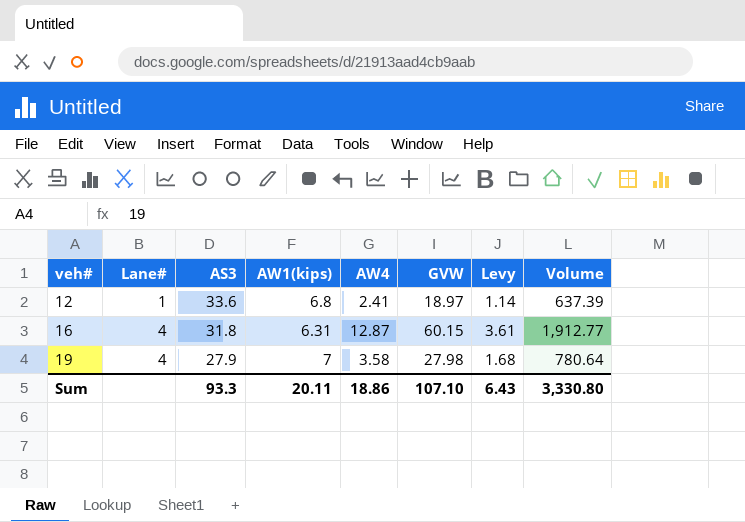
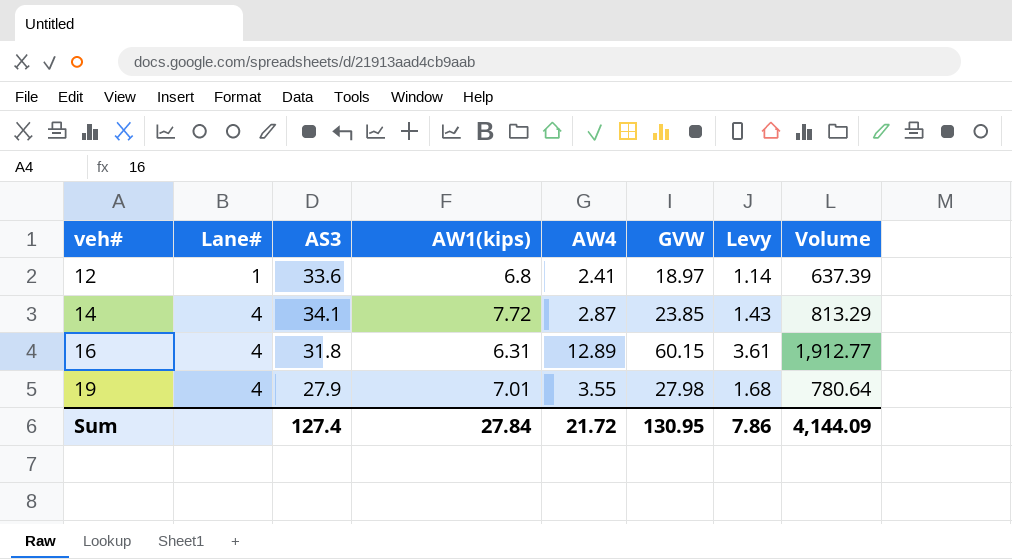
row 14: none -> 4 | 34.1 | 7.72 | 2.87 | 23.85 | 1.43 | 813.29
16 | AW4: 12.87 -> 12.89
19 | AW1(kips): 7 -> 7.01
19 | AW4: 3.58 -> 3.55
Sum | AS3: 93.3 -> 127.4
Sum | AW1(kips): 20.11 -> 27.84
Sum | AW4: 18.86 -> 21.72
Sum | GVW: 107.10 -> 130.95
Sum | Levy: 6.43 -> 7.86
Sum | Volume: 3,330.80 -> 4,144.09

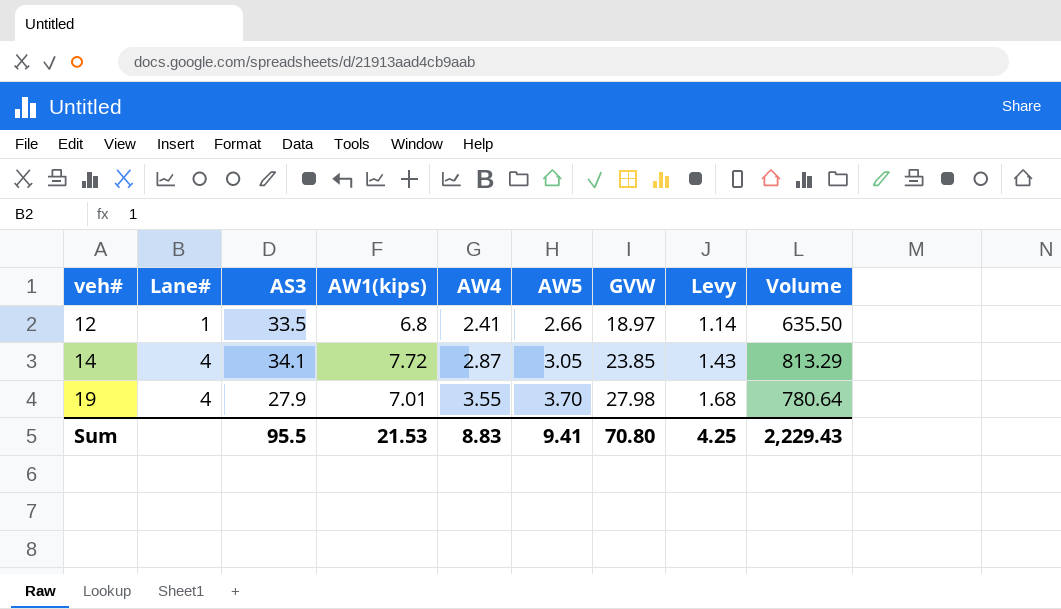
column AW5 | position: none -> 6
row 16: 4 | 31.8 | 6.31 | 12.89 | 60.15 | 3.61 | 1,912.77 -> none
12 | AS3: 33.6 -> 33.5
12 | Volume: 637.39 -> 635.50
Sum | AS3: 127.4 -> 95.5
Sum | AW1(kips): 27.84 -> 21.53
Sum | AW4: 21.72 -> 8.83
Sum | GVW: 130.95 -> 70.80
Sum | Levy: 7.86 -> 4.25
Sum | Volume: 4,144.09 -> 2,229.43

